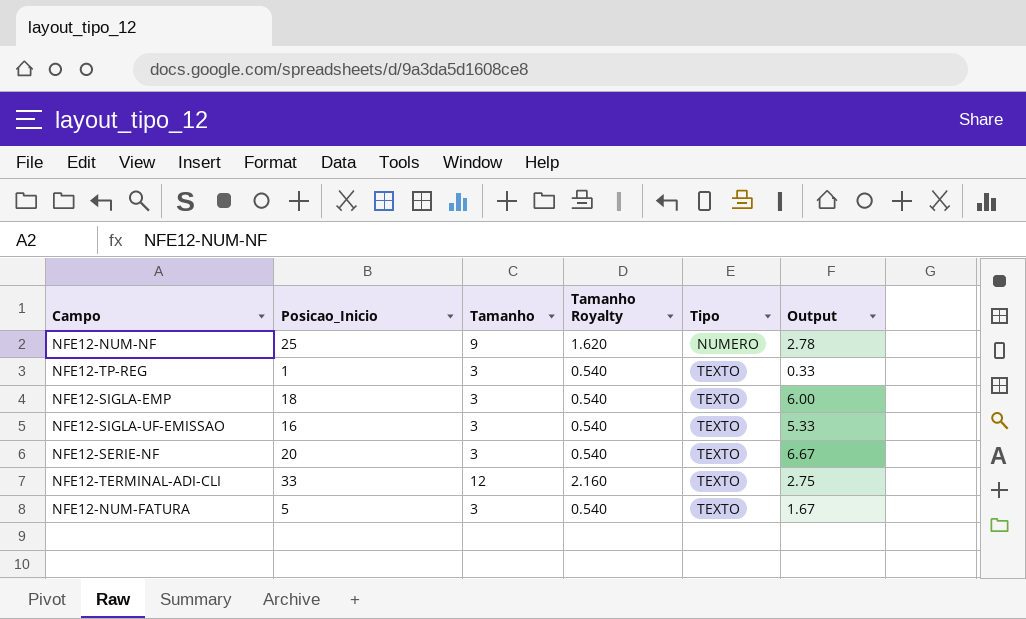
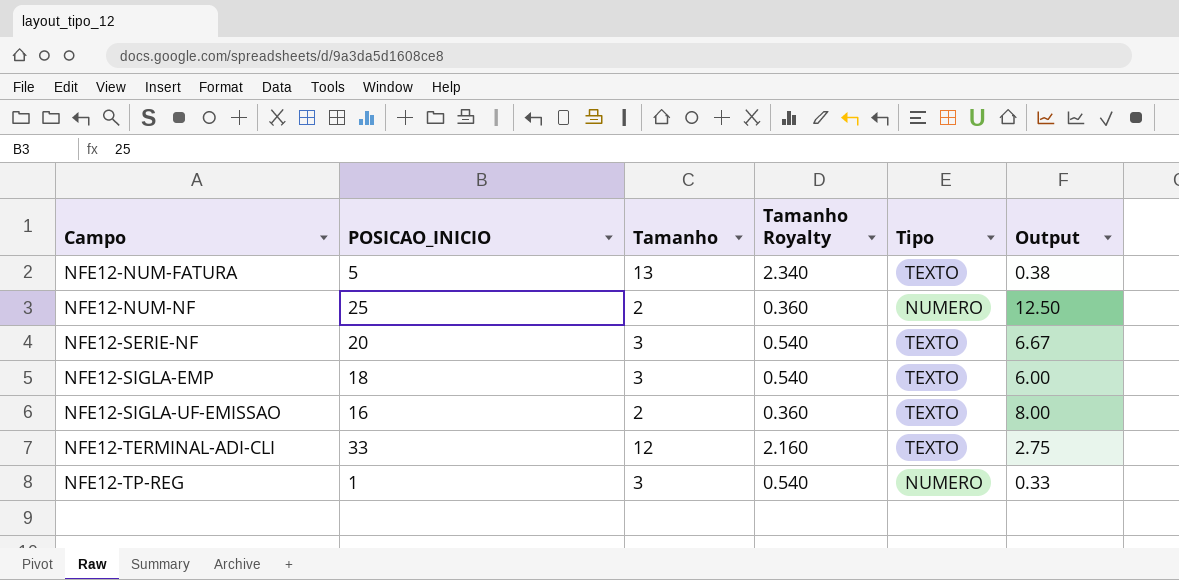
row order: Tipo ascending -> Campo ascending
column name: Posicao_Inicio -> POSICAO_INICIO
NFE12-NUM-FATURA | Tamanho: 3 -> 13
NFE12-NUM-FATURA | Tamanho Royalty: 0.540 -> 2.340
NFE12-NUM-FATURA | Output: 1.67 -> 0.38
NFE12-NUM-NF | Tamanho: 9 -> 2
NFE12-NUM-NF | Tamanho Royalty: 1.620 -> 0.360
NFE12-NUM-NF | Output: 2.78 -> 12.50
NFE12-SIGLA-UF-EMISSAO | Tamanho: 3 -> 2
NFE12-SIGLA-UF-EMISSAO | Tamanho Royalty: 0.540 -> 0.360
NFE12-SIGLA-UF-EMISSAO | Output: 5.33 -> 8.00
NFE12-TP-REG | Tipo: TEXTO -> NUMERO

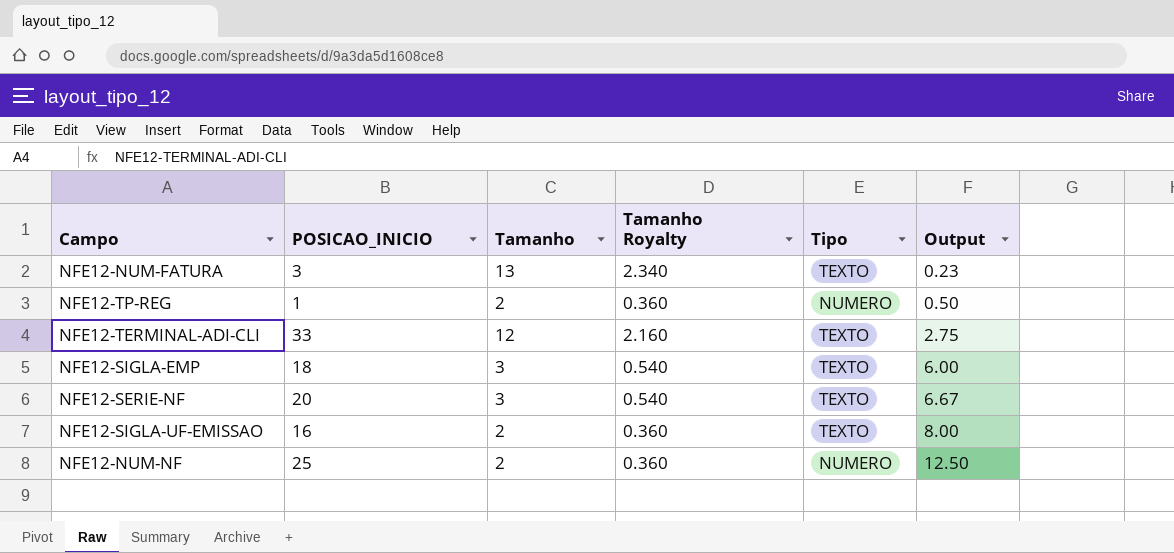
row order: Campo ascending -> Output ascending
NFE12-NUM-FATURA | POSICAO_INICIO: 5 -> 3
NFE12-NUM-FATURA | Output: 0.38 -> 0.23
NFE12-TP-REG | Tamanho: 3 -> 2
NFE12-TP-REG | Tamanho Royalty: 0.540 -> 0.360
NFE12-TP-REG | Output: 0.33 -> 0.50

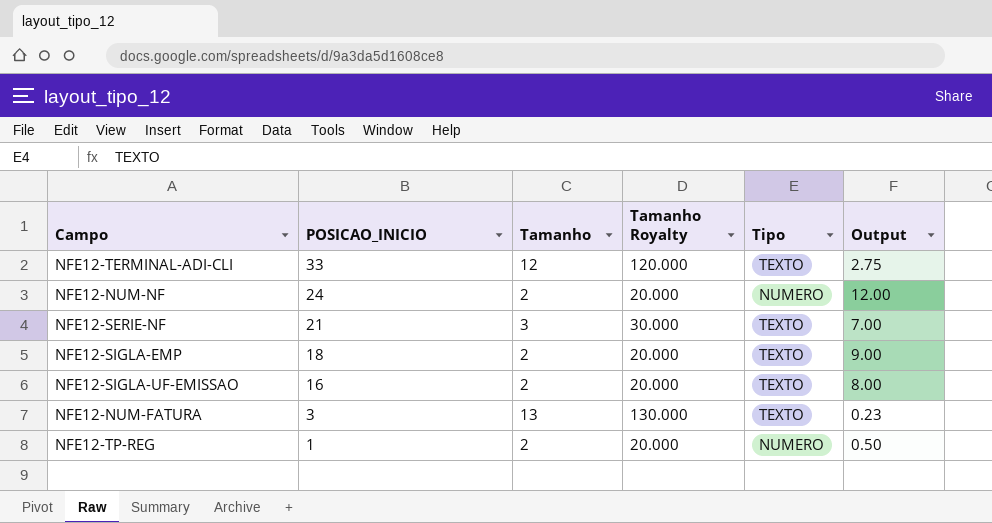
row order: Output ascending -> POSICAO_INICIO descending
column Tamanho Royalty | formula: [Tamanho] * 0.18 -> [Tamanho] * 10
NFE12-NUM-NF | POSICAO_INICIO: 25 -> 24
NFE12-NUM-NF | Output: 12.50 -> 12.00
NFE12-SERIE-NF | POSICAO_INICIO: 20 -> 21
NFE12-SERIE-NF | Output: 6.67 -> 7.00
NFE12-SIGLA-EMP | Tamanho: 3 -> 2
NFE12-SIGLA-EMP | Output: 6.00 -> 9.00

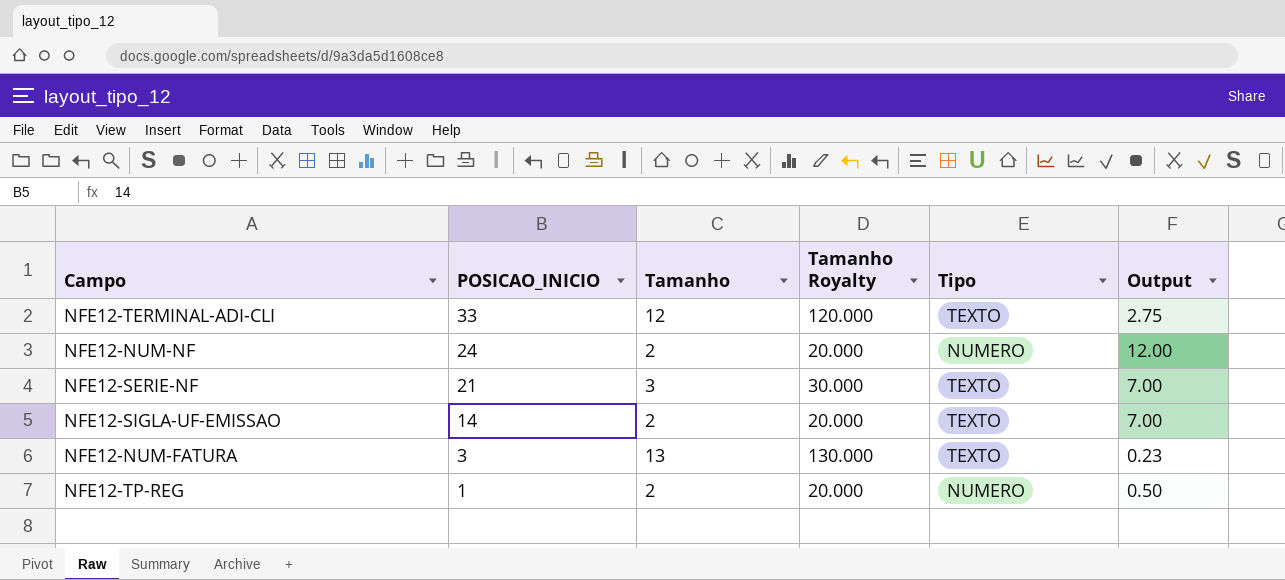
row NFE12-SIGLA-EMP: 18 | 2 | 20.000 | TEXTO | 9.00 -> none
NFE12-SIGLA-UF-EMISSAO | POSICAO_INICIO: 16 -> 14
NFE12-SIGLA-UF-EMISSAO | Output: 8.00 -> 7.00

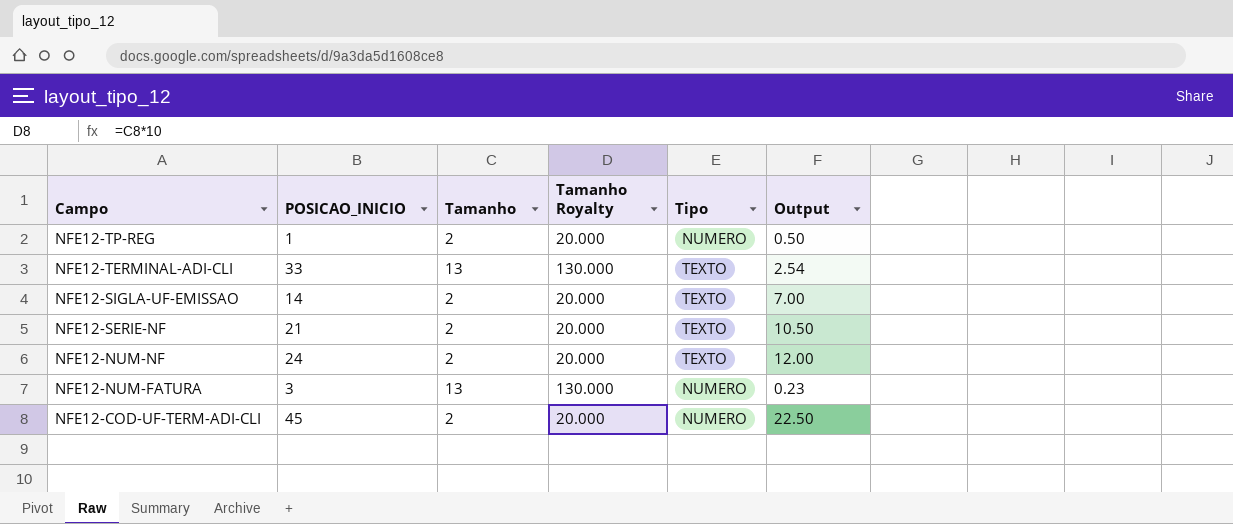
row order: POSICAO_INICIO descending -> Campo descending
NFE12-TERMINAL-ADI-CLI | Tamanho: 12 -> 13
NFE12-TERMINAL-ADI-CLI | Tamanho Royalty: 120.000 -> 130.000
NFE12-TERMINAL-ADI-CLI | Output: 2.75 -> 2.54
NFE12-SERIE-NF | Tamanho: 3 -> 2
NFE12-SERIE-NF | Tamanho Royalty: 30.000 -> 20.000
NFE12-SERIE-NF | Output: 7.00 -> 10.50
NFE12-NUM-NF | Tipo: NUMERO -> TEXTO
NFE12-NUM-FATURA | Tipo: TEXTO -> NUMERO
row NFE12-COD-UF-TERM-ADI-CLI: none -> 45 | 2 | 20.000 | NUMERO | 22.50

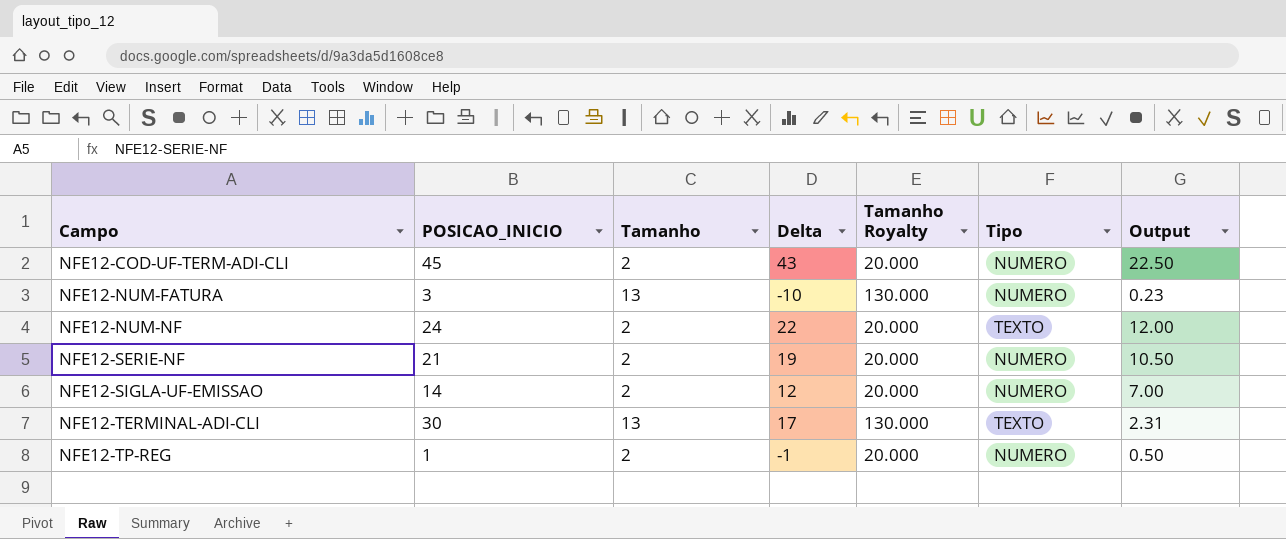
row order: Campo descending -> Campo ascending
column Delta | formula: none -> [POSICAO_INICIO] - [Tamanho]
NFE12-SERIE-NF | Tipo: TEXTO -> NUMERO
NFE12-SIGLA-UF-EMISSAO | Tipo: TEXTO -> NUMERO
NFE12-TERMINAL-ADI-CLI | POSICAO_INICIO: 33 -> 30
NFE12-TERMINAL-ADI-CLI | Output: 2.54 -> 2.31

